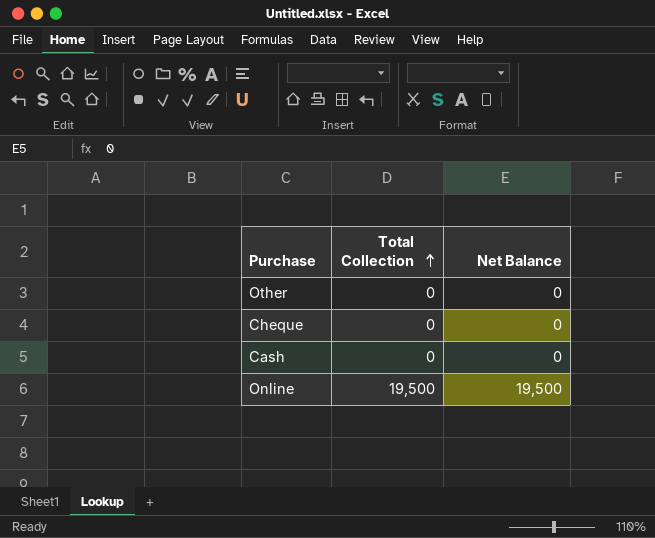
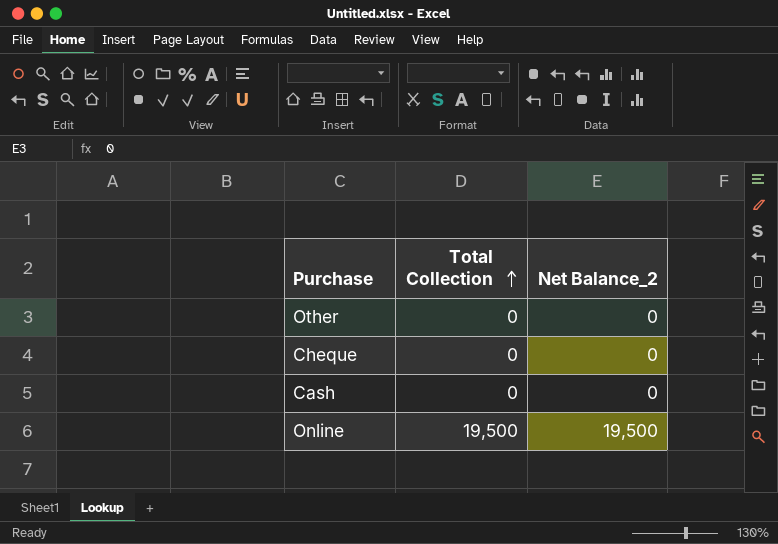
column name: Net Balance -> Net Balance_2

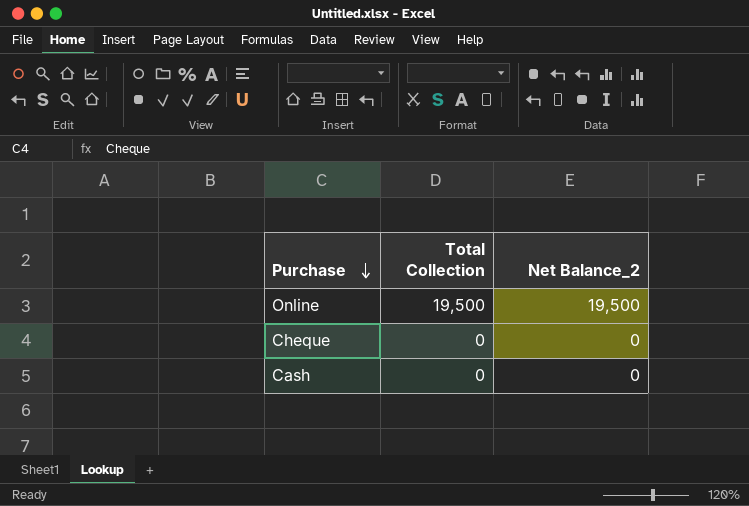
row order: Total Collection ascending -> Purchase descending
row Other: 0 | 0 -> none

